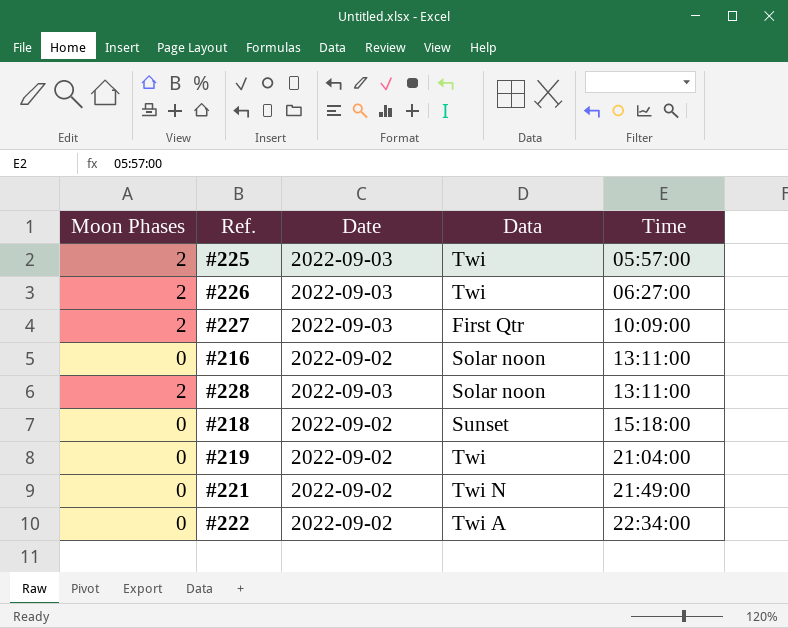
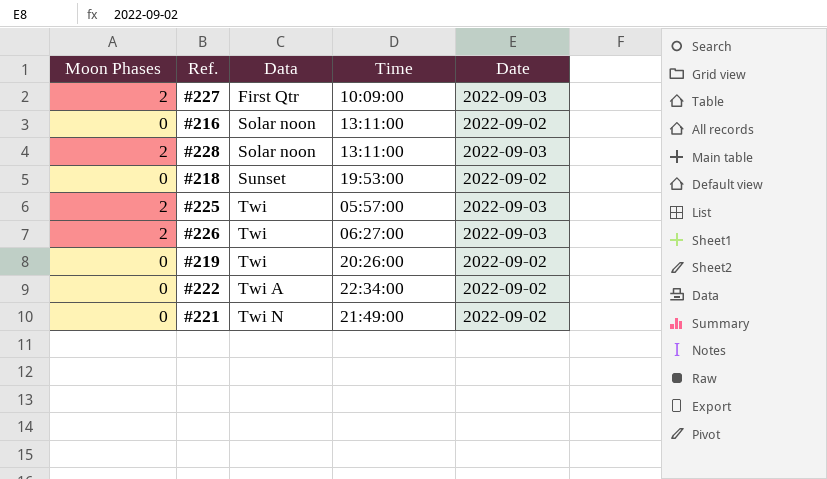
row order: Time ascending -> Data ascending
column Date | position: 3 -> 5
#218 | Time: 15:18:00 -> 19:53:00
#219 | Time: 21:04:00 -> 20:26:00

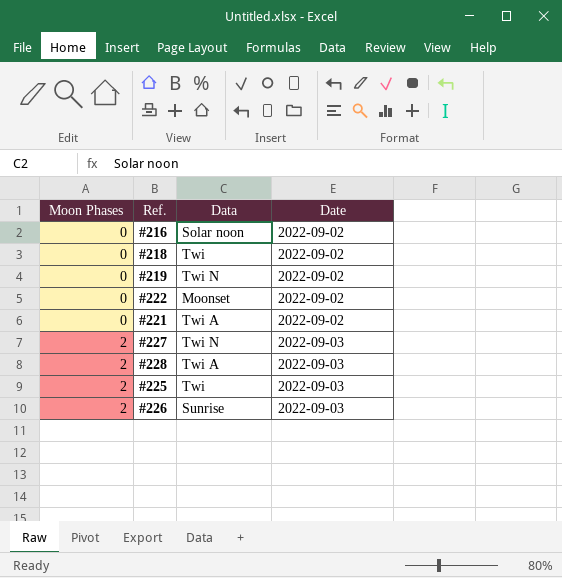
row order: Data ascending -> Moon Phases ascending
column Time | position: 4 -> none
#218 | Data: Sunset -> Twi
#219 | Data: Twi -> Twi N
#222 | Data: Twi A -> Moonset
#221 | Data: Twi N -> Twi A
#227 | Data: First Qtr -> Twi N
#228 | Data: Solar noon -> Twi A
#226 | Data: Twi -> Sunrise

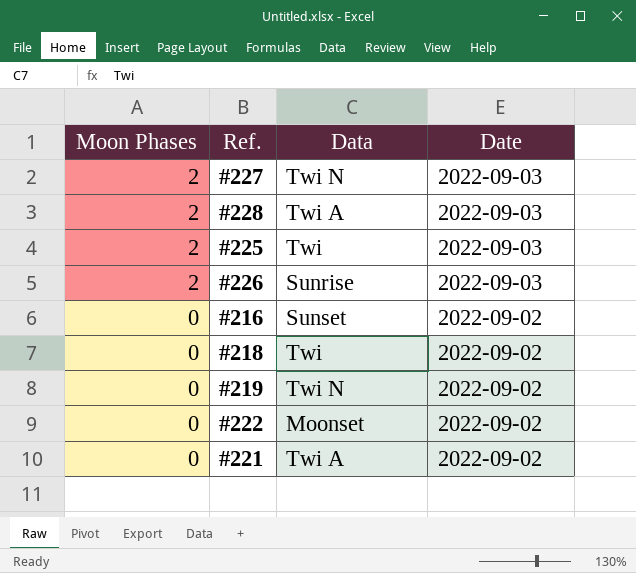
row order: Moon Phases ascending -> Moon Phases descending
#216 | Data: Solar noon -> Sunset

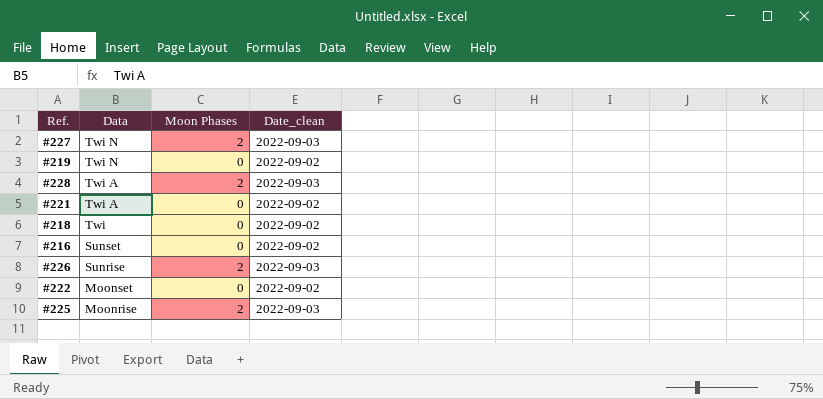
row order: Moon Phases descending -> Data descending
column Moon Phases | position: 1 -> 3
column name: Date -> Date_clean
#225 | Data: Twi -> Moonrise

